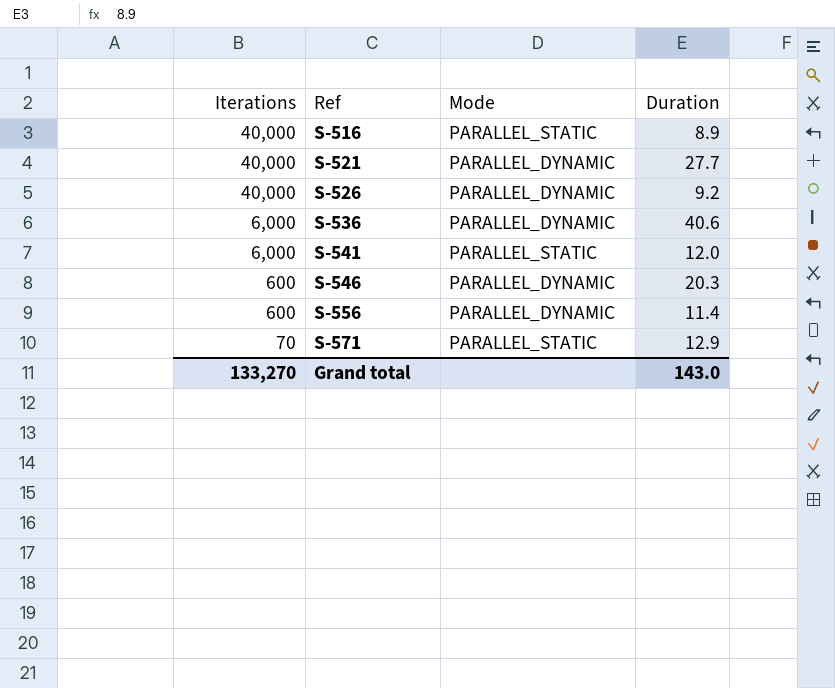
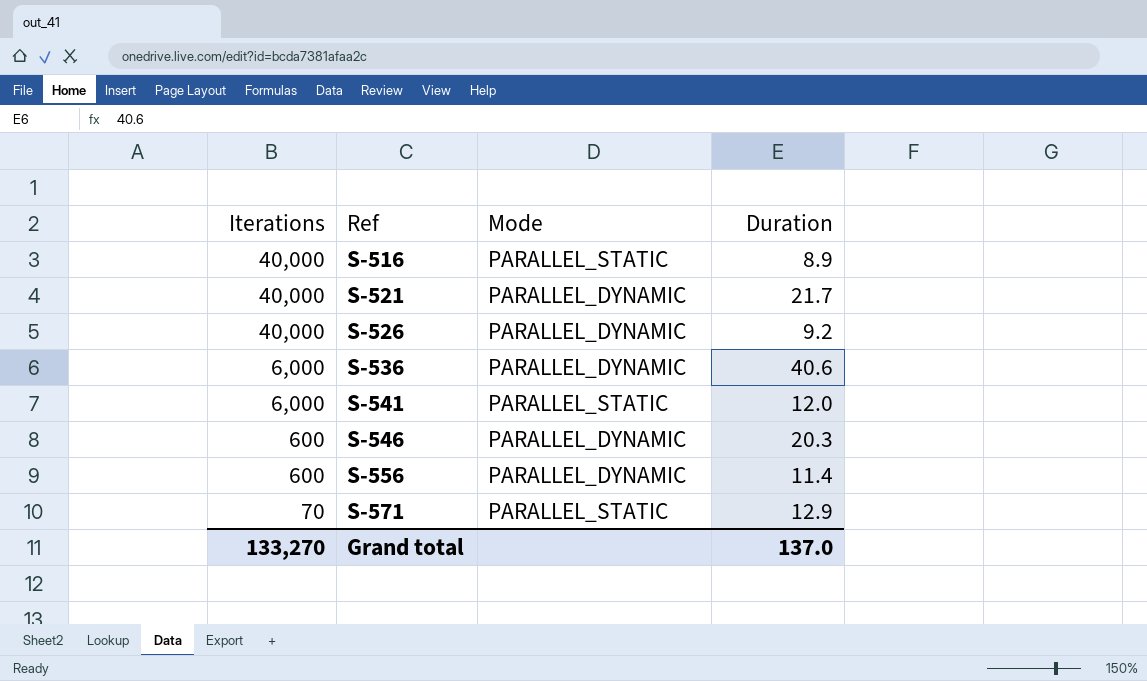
S-521 | Duration: 27.7 -> 21.7
Grand total | Duration: 143.0 -> 137.0

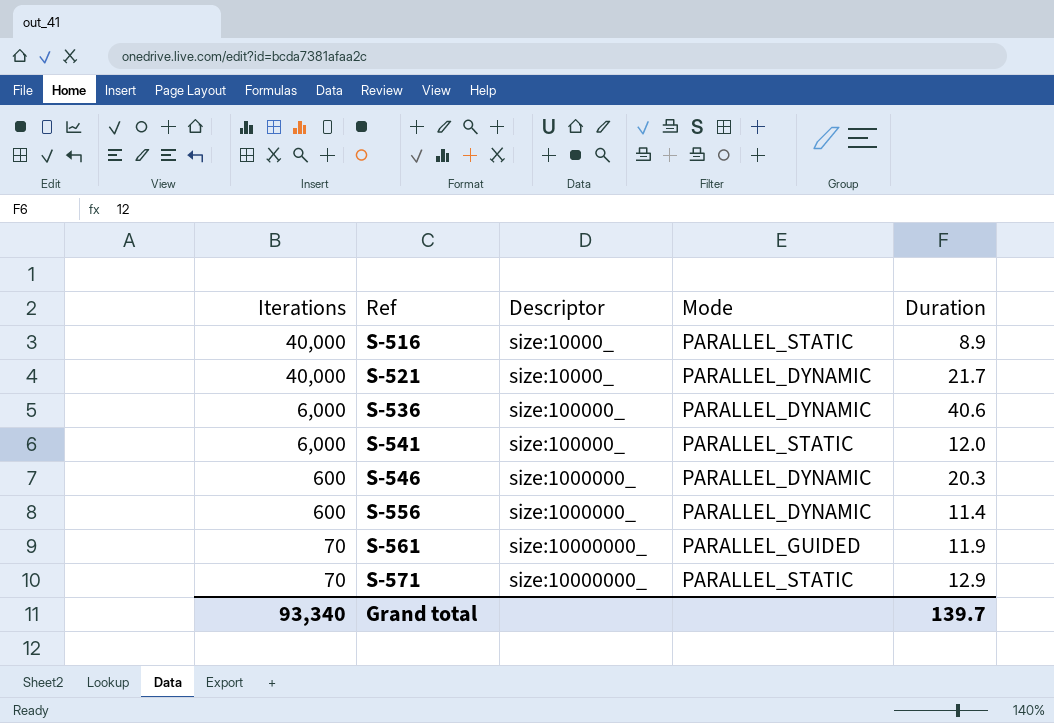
column Descriptor | position: none -> 3
row S-526: 40,000 | PARALLEL_DYNAMIC | 9.2 -> none
row S-561: none -> 70 | size:10000000_ | PARALLEL_GUIDED | 11.9
Grand total | Iterations: 133,270 -> 93,340
Grand total | Duration: 137.0 -> 139.7

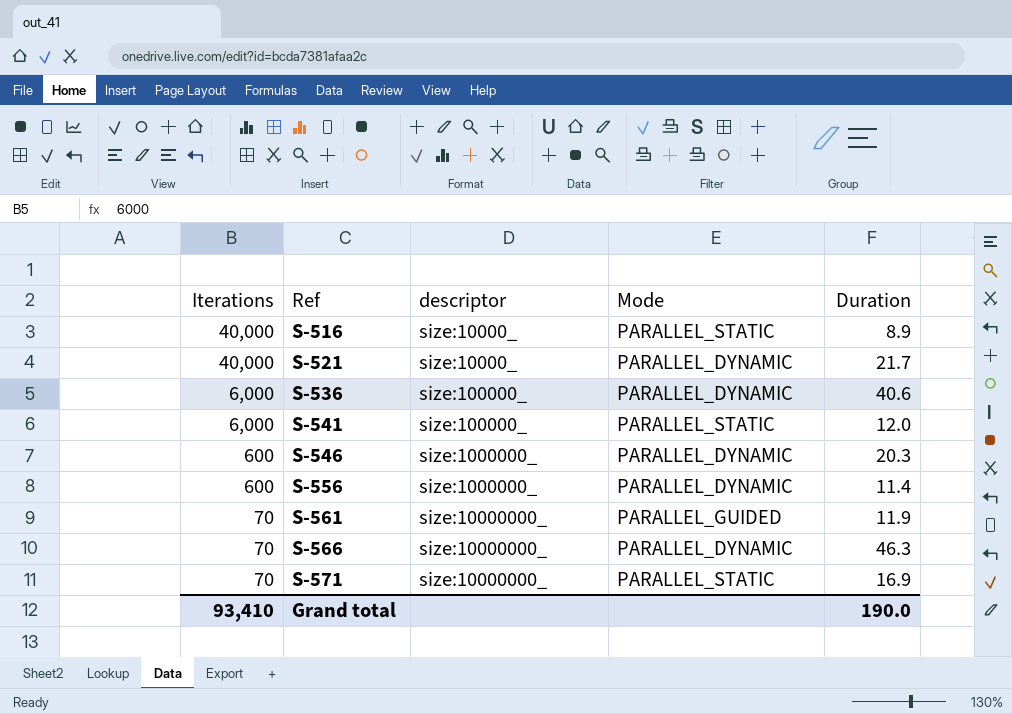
column name: Descriptor -> descriptor
row S-566: none -> 70 | size:10000000_ | PARALLEL_DYNAMIC | 46.3
S-571 | Duration: 12.9 -> 16.9
Grand total | Iterations: 93,340 -> 93,410
Grand total | Duration: 139.7 -> 190.0

